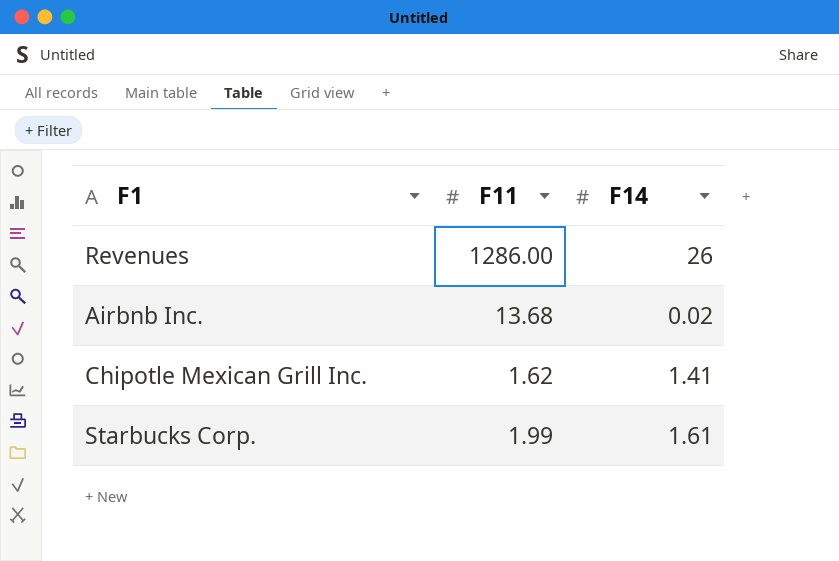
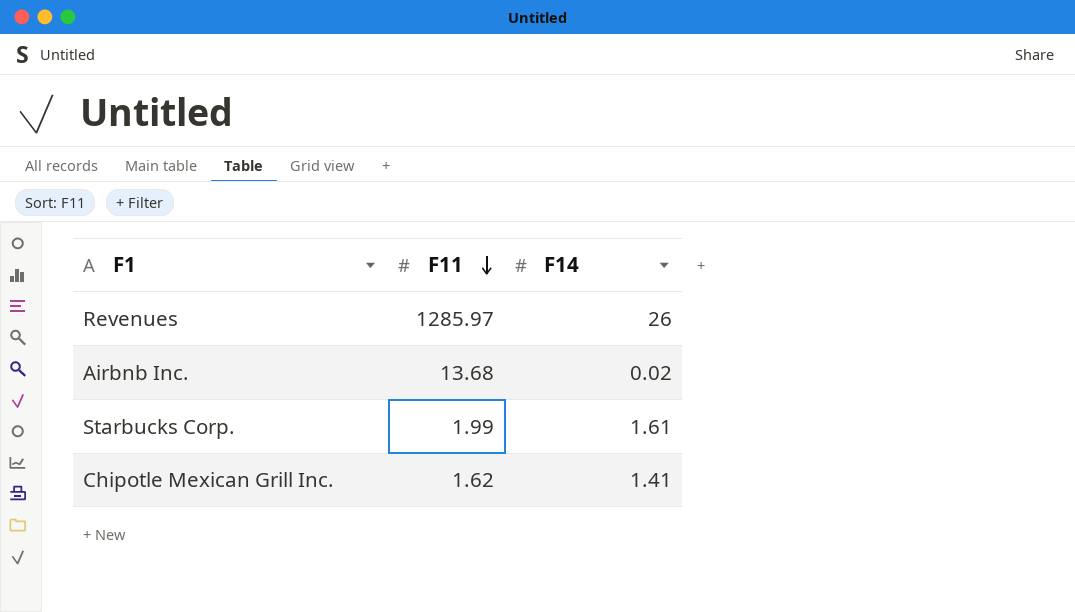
row order: none -> F11 descending
Revenues | F11: 1286.00 -> 1285.97

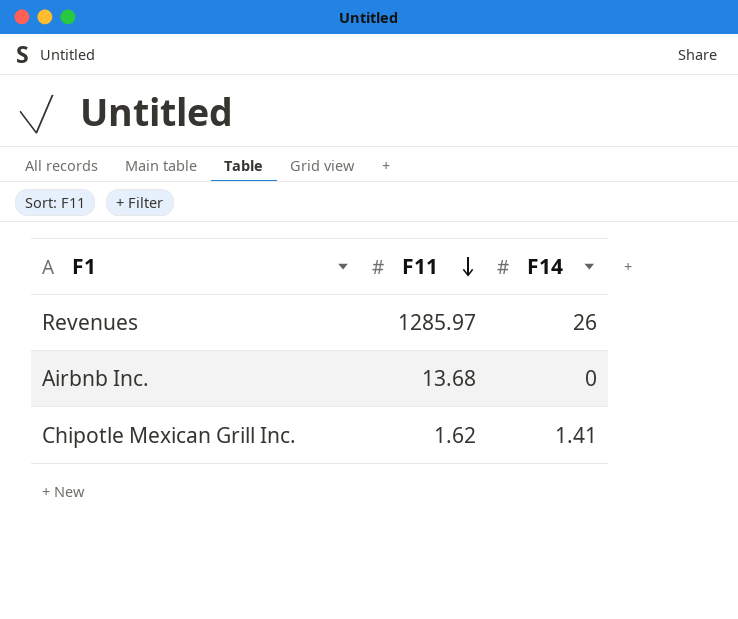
row Starbucks Corp.: 1.99 | 1.61 -> none
Airbnb Inc. | F14: 0.02 -> 0

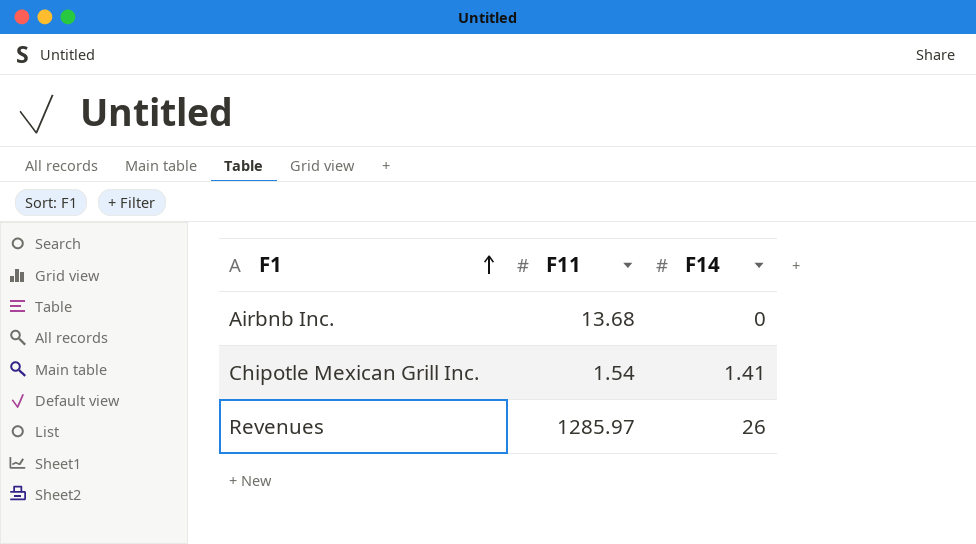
row order: F11 descending -> F1 ascending
Chipotle Mexican Grill Inc. | F11: 1.62 -> 1.54

